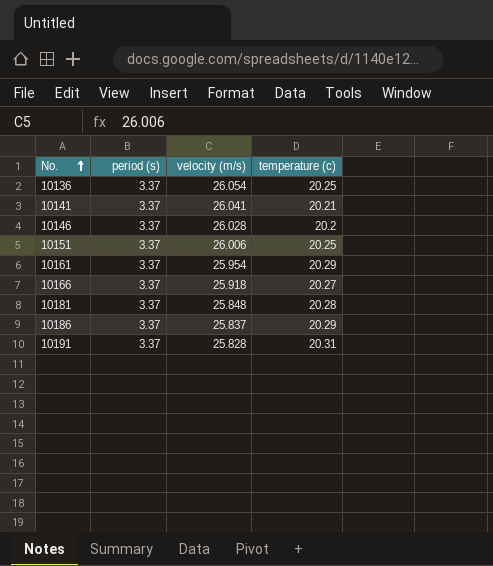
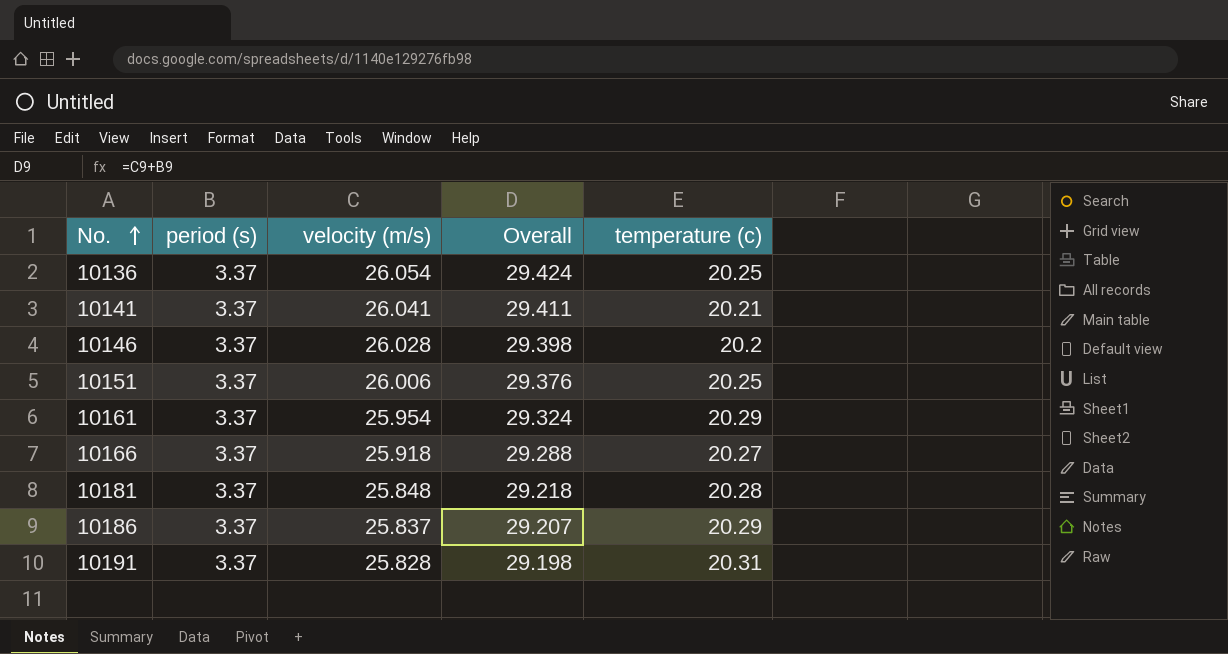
column Overall | formula: none -> [period (s)] + [velocity (m/s)]

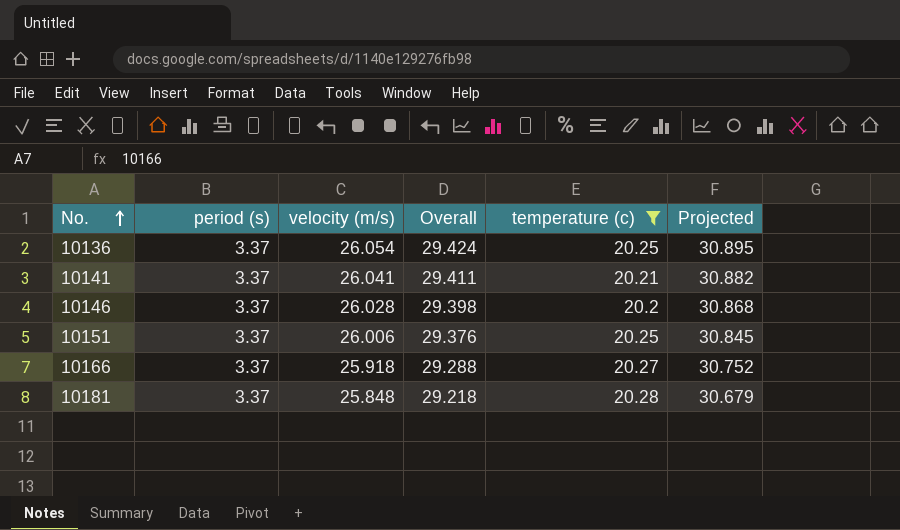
filter: none -> temperature (c) <= 20.28
column Projected | formula: none -> [Overall] * 1.05

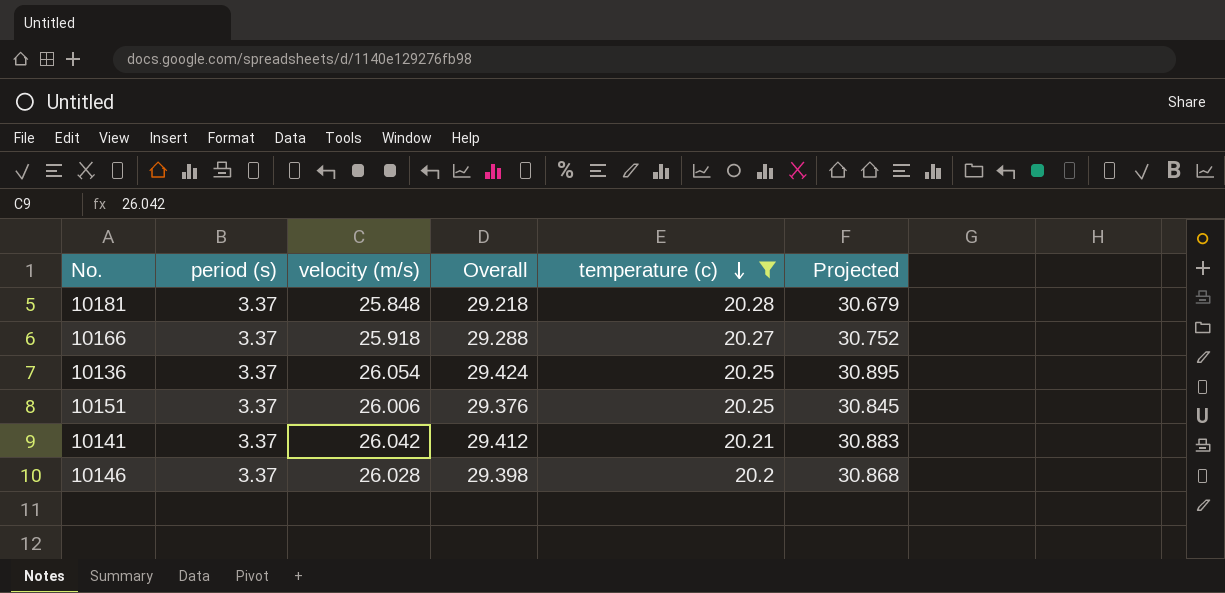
row order: No. ascending -> temperature (c) descending
10141 | velocity (m/s): 26.041 -> 26.042
10141 | Overall: 29.411 -> 29.412
10141 | Projected: 30.882 -> 30.883

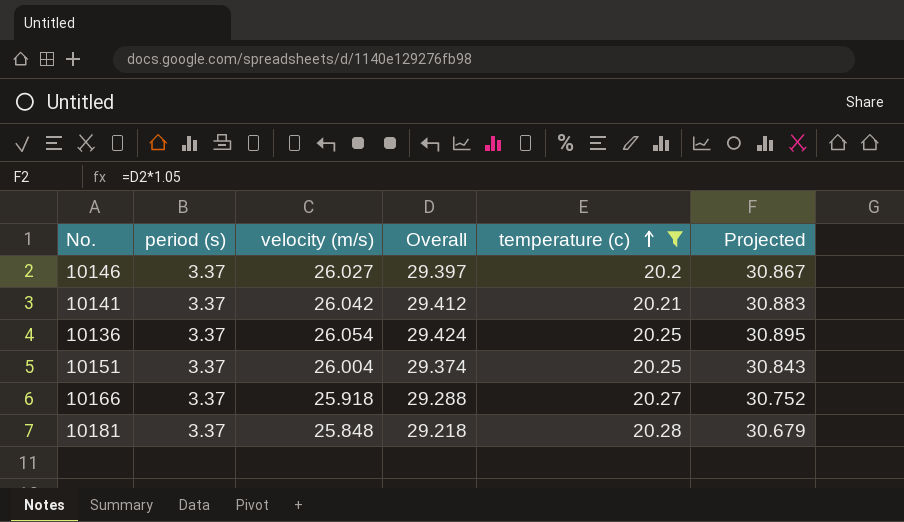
row order: temperature (c) descending -> temperature (c) ascending
10146 | velocity (m/s): 26.028 -> 26.027
10146 | Overall: 29.398 -> 29.397
10146 | Projected: 30.868 -> 30.867
10151 | velocity (m/s): 26.006 -> 26.004
10151 | Overall: 29.376 -> 29.374
10151 | Projected: 30.845 -> 30.843

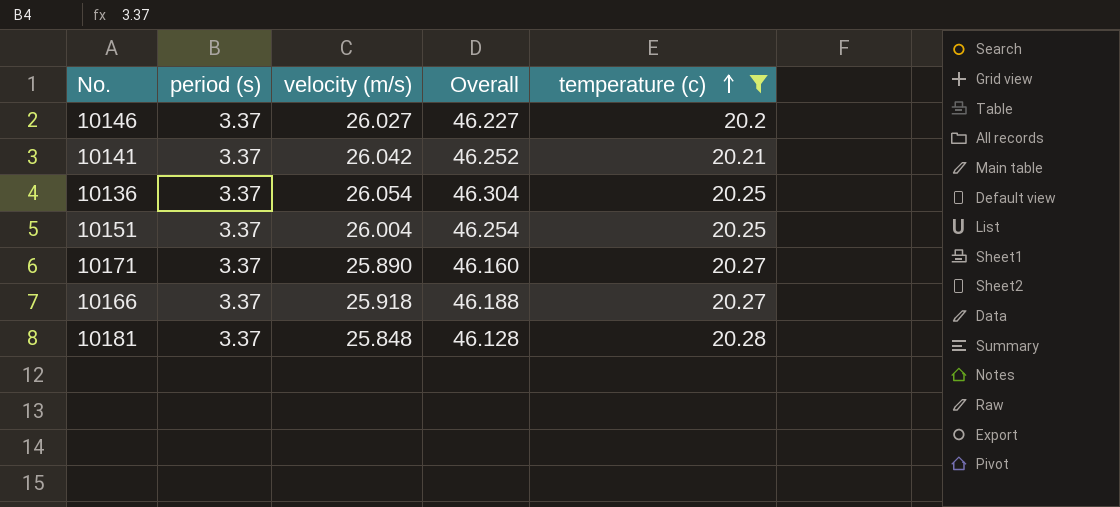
column Projected | formula: [Overall] * 1.05 -> none
column Overall | formula: [period (s)] + [velocity (m/s)] -> [velocity (m/s)] + [temperature (c)]
row 10171: none -> 3.37 | 25.890 | 46.160 | 20.27

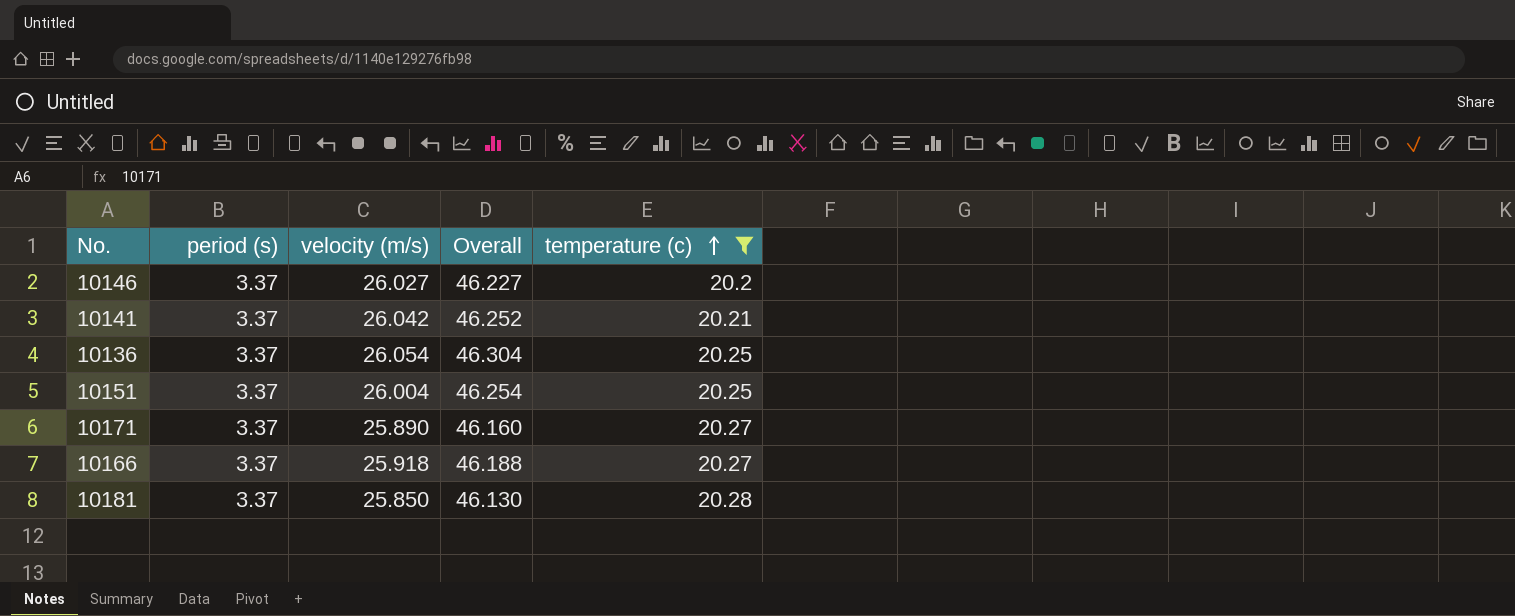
10181 | velocity (m/s): 25.848 -> 25.850
10181 | Overall: 46.128 -> 46.130

